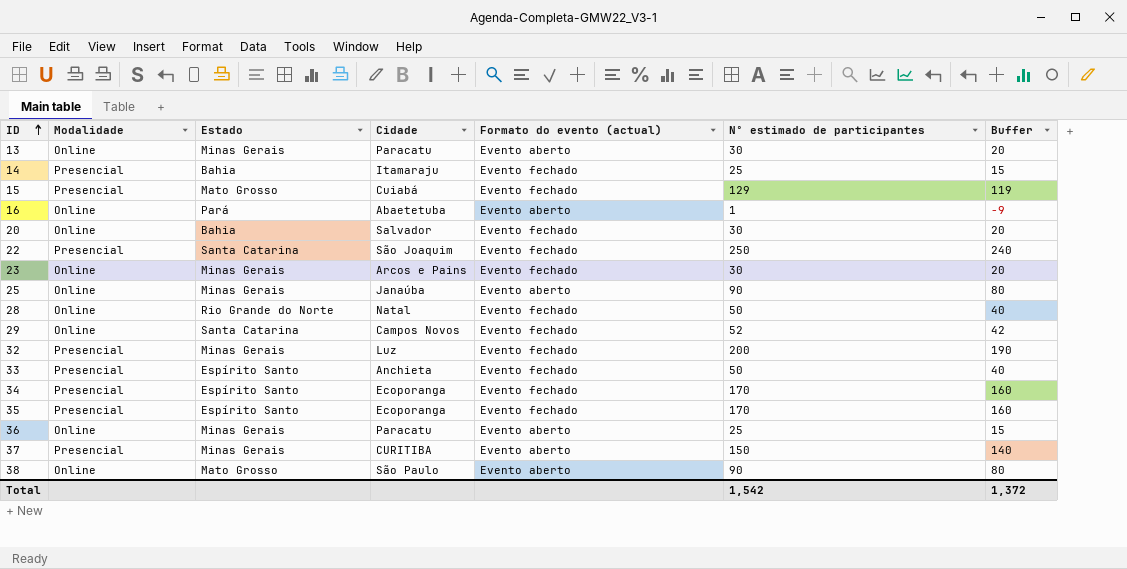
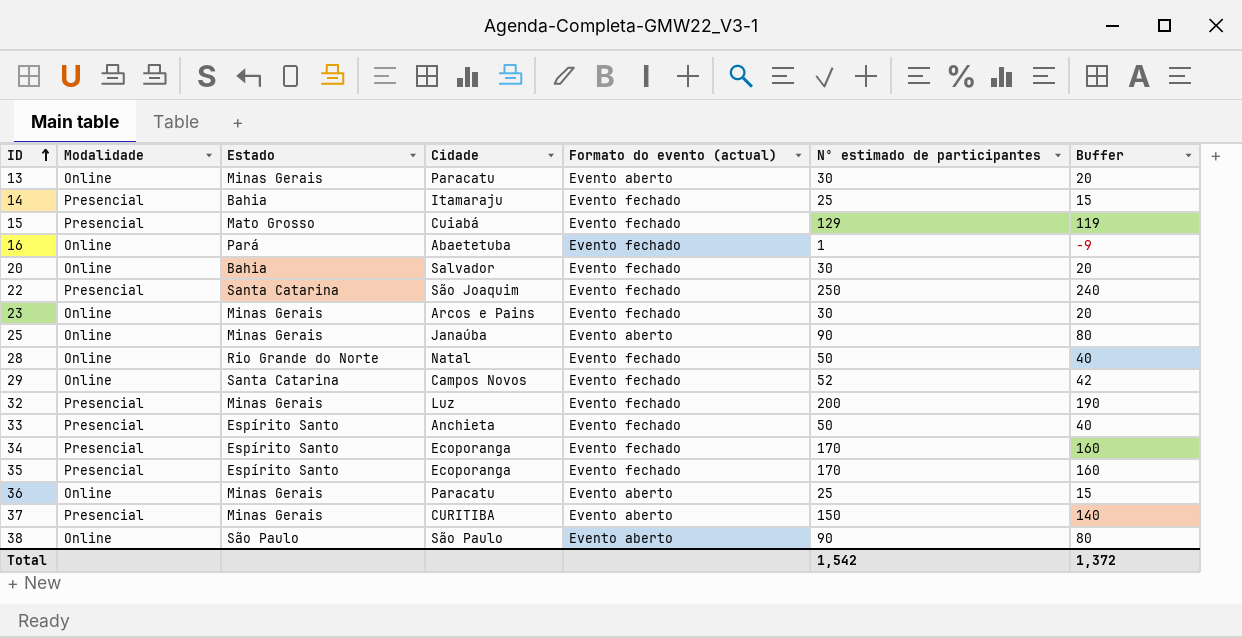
16 | Formato do evento (actual): Evento aberto -> Evento fechado
38 | Estado: Mato Grosso -> São Paulo

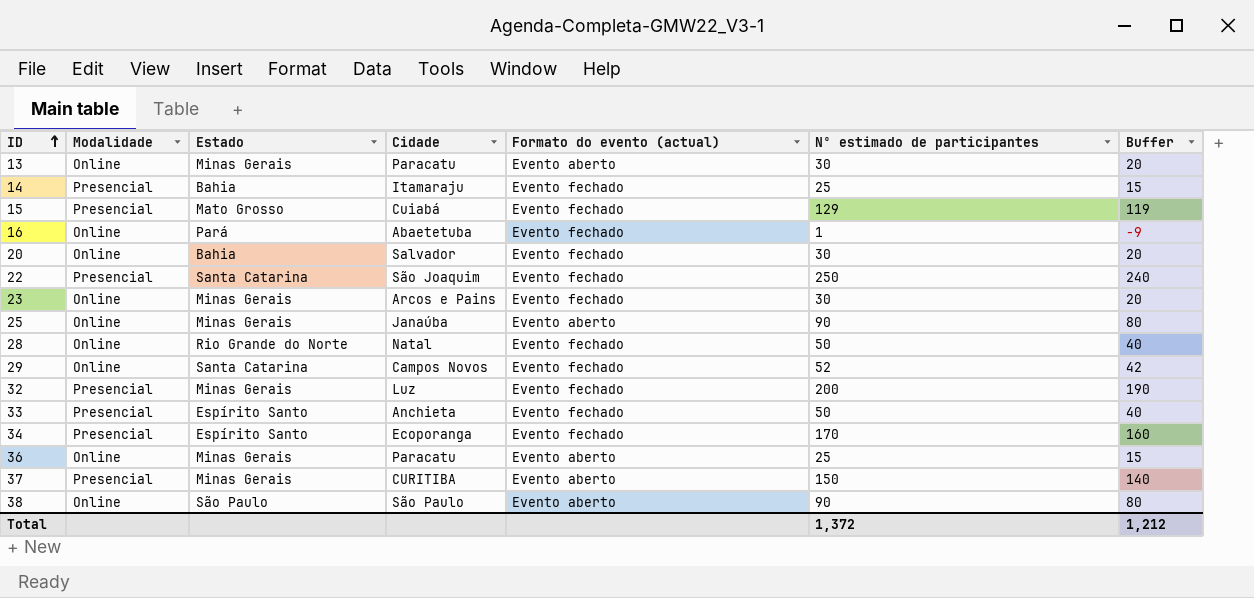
row 35: Presencial | Espírito Santo | Ecoporanga | Evento fechado | 170 | 160 -> none
Total | Nº estimado de participantes: 1,542 -> 1,372
Total | Buffer: 1,372 -> 1,212

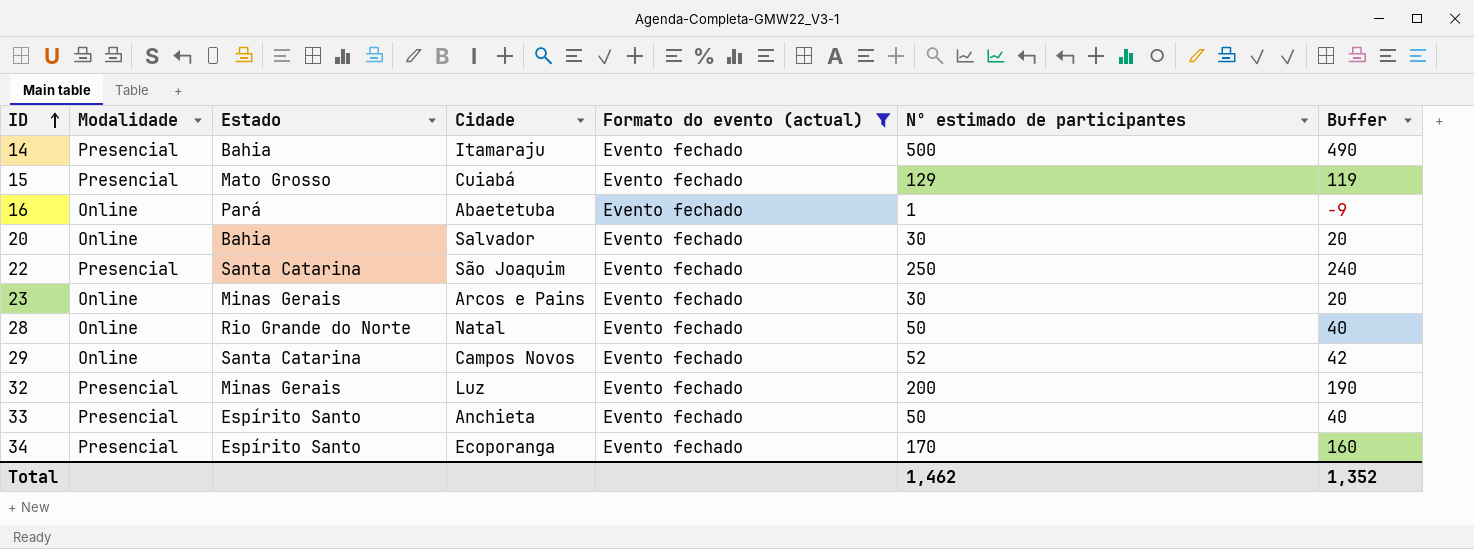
filter: none -> Formato do evento (actual) = Evento fechado
14 | Nº estimado de participantes: 25 -> 500
14 | Buffer: 15 -> 490
Total | Nº estimado de participantes: 1,372 -> 1,462
Total | Buffer: 1,212 -> 1,352

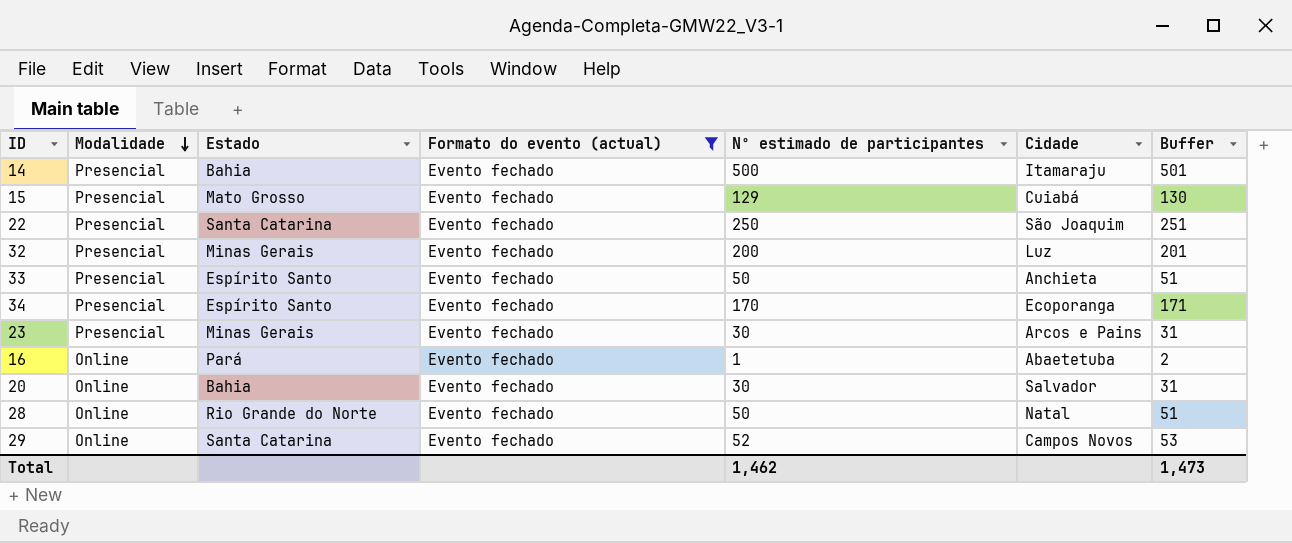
row order: ID ascending -> Modalidade descending
column Cidade | position: 4 -> 6
column Buffer | formula: [Nº estimado de participantes] - 10 -> [Nº estimado de participantes] + 1
23 | Modalidade: Online -> Presencial
Total | Buffer: 1,352 -> 1,473

